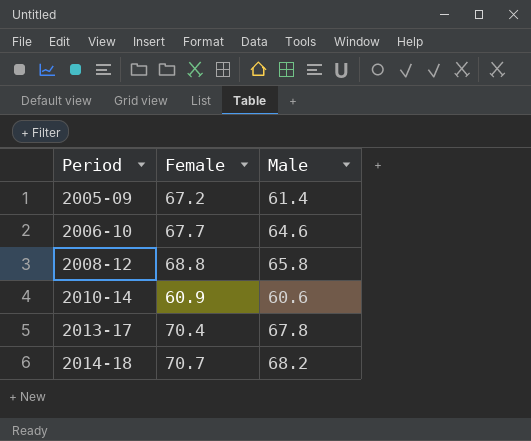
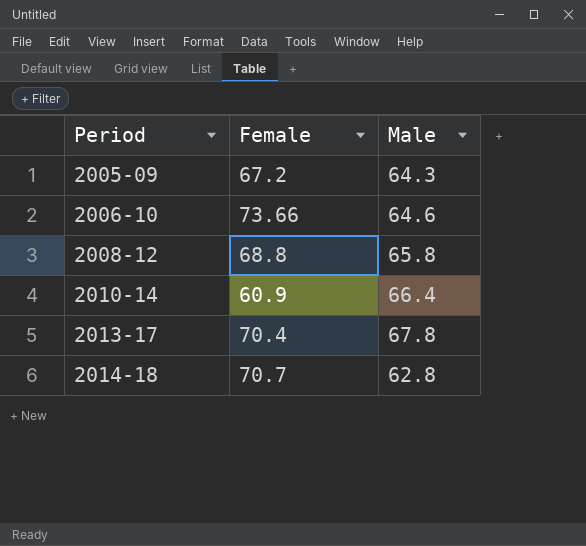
2005-09 | Male: 61.4 -> 64.3
2006-10 | Female: 67.7 -> 73.66
2010-14 | Male: 60.6 -> 66.4
2014-18 | Male: 68.2 -> 62.8

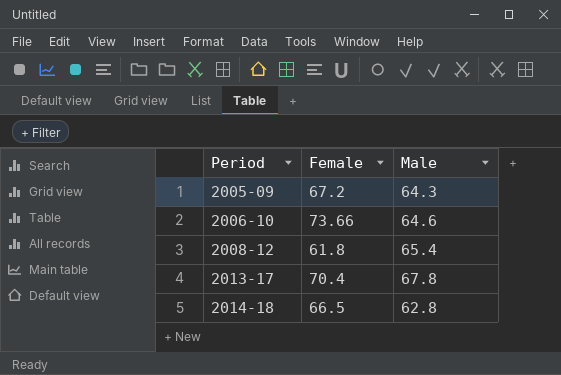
row 2010-14: 60.9 | 66.4 -> none
2008-12 | Female: 68.8 -> 61.8
2008-12 | Male: 65.8 -> 65.4
2014-18 | Female: 70.7 -> 66.5

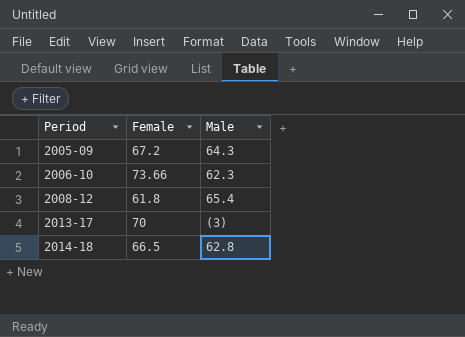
2006-10 | Male: 64.6 -> 62.3
2013-17 | Female: 70.4 -> 70
2013-17 | Male: 67.8 -> (3)

